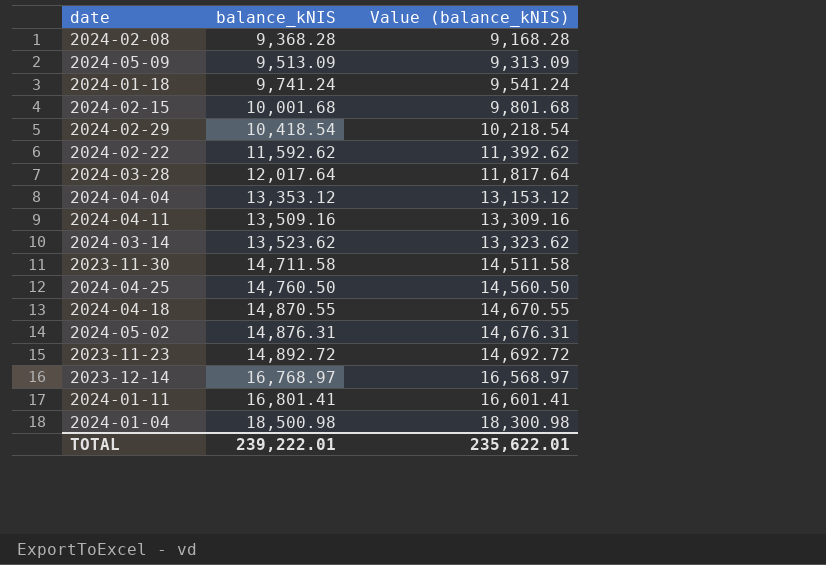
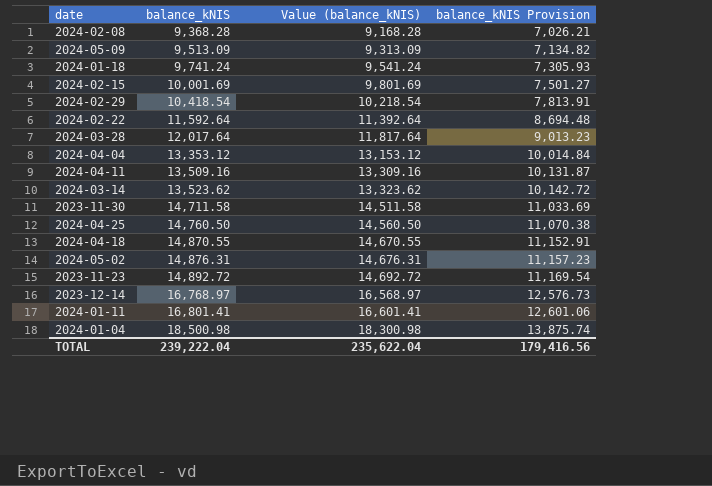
column balance_kNIS Provision | formula: none -> [balance_kNIS] * 0.75
2024-02-15 | balance_kNIS: 10,001.68 -> 10,001.69
2024-02-15 | Value (balance_kNIS): 9,801.68 -> 9,801.69
2024-02-22 | balance_kNIS: 11,592.62 -> 11,592.64
2024-02-22 | Value (balance_kNIS): 11,392.62 -> 11,392.64
TOTAL | balance_kNIS: 239,222.01 -> 239,222.04
TOTAL | Value (balance_kNIS): 235,622.01 -> 235,622.04

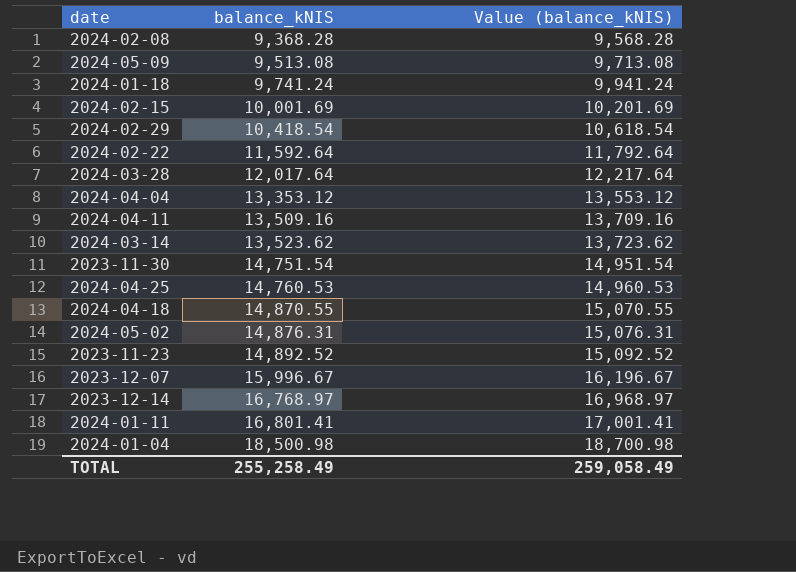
column balance_kNIS Provision | formula: [balance_kNIS] * 0.75 -> none
column Value (balance_kNIS) | formula: [balance_kNIS] - 200 -> [balance_kNIS] + 200
2024-05-09 | balance_kNIS: 9,513.09 -> 9,513.08
2023-11-30 | balance_kNIS: 14,711.58 -> 14,751.54
2024-04-25 | balance_kNIS: 14,760.50 -> 14,760.53
2023-11-23 | balance_kNIS: 14,892.72 -> 14,892.52
row 2023-12-07: none -> 15,996.67 | 16,196.67
TOTAL | balance_kNIS: 239,222.04 -> 255,258.49
TOTAL | Value (balance_kNIS): 235,622.04 -> 259,058.49

